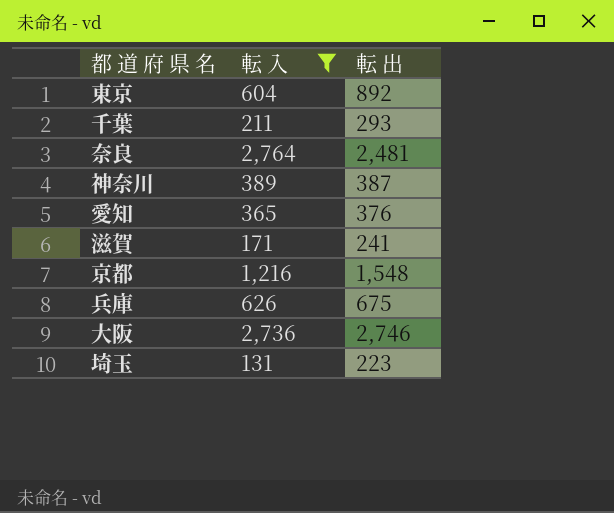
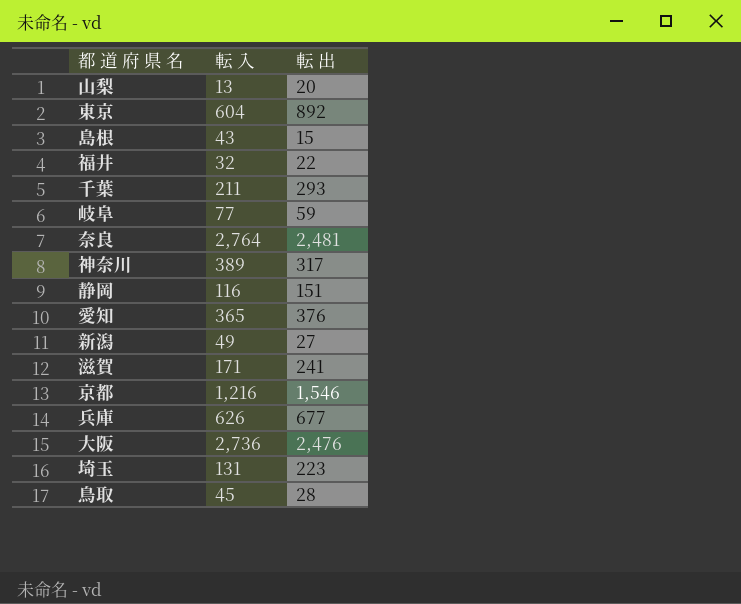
filter: 転 入 >= 131 -> none
神奈川 | 転 出: 387 -> 317
京都 | 転 出: 1,548 -> 1,546
兵庫 | 転 出: 675 -> 677
大阪 | 転 出: 2,746 -> 2,476

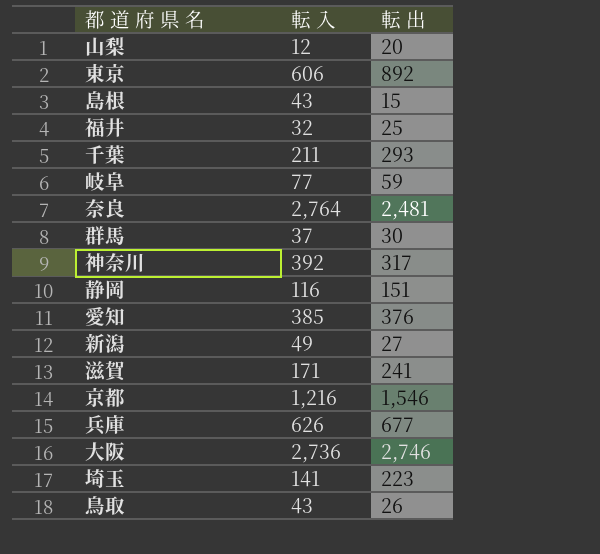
山梨 | 転 入: 13 -> 12
東京 | 転 入: 604 -> 606
福井 | 転 出: 22 -> 25
row 群馬: none -> 37 | 30
神奈川 | 転 入: 389 -> 392
愛知 | 転 入: 365 -> 385
大阪 | 転 出: 2,476 -> 2,746
埼玉 | 転 入: 131 -> 141
鳥取 | 転 入: 45 -> 43
鳥取 | 転 出: 28 -> 26

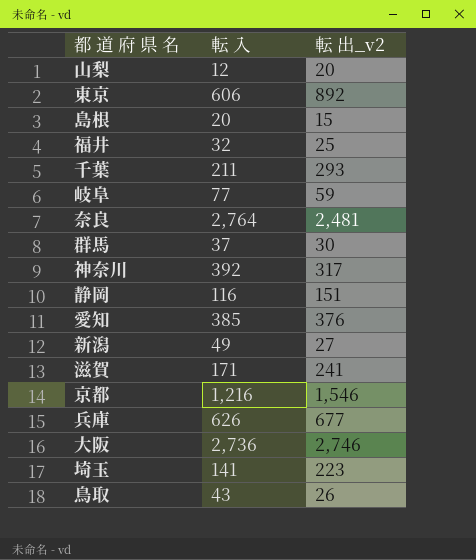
column name: 転 出 -> 転 出_v2
島根 | 転 入: 43 -> 20

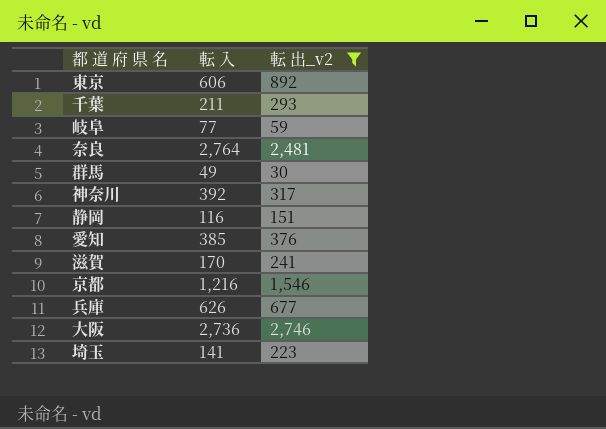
filter: none -> 転 出_v2 >= 30
群馬 | 転 入: 37 -> 49
滋賀 | 転 入: 171 -> 170

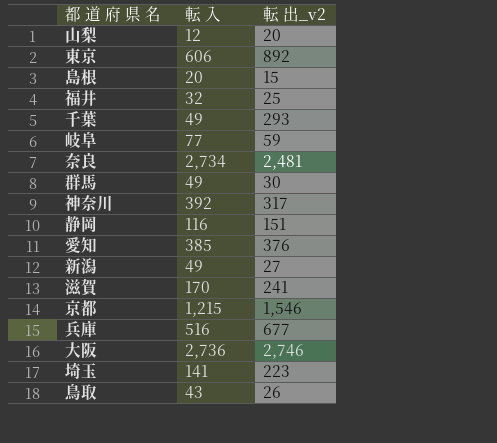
filter: 転 出_v2 >= 30 -> none
千葉 | 転 入: 211 -> 49
奈良 | 転 入: 2,764 -> 2,734
京都 | 転 入: 1,216 -> 1,215
兵庫 | 転 入: 626 -> 516

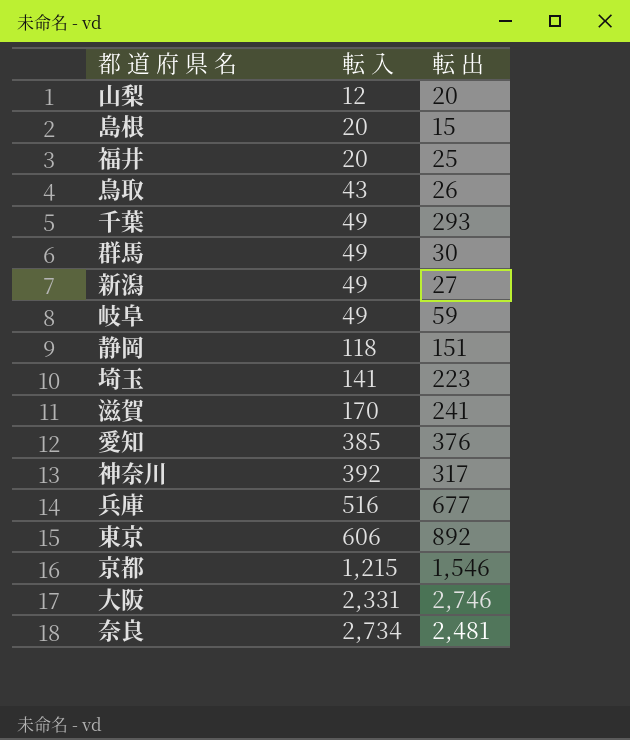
row order: none -> 転 入 ascending
column name: 転 出_v2 -> 転 出
福井 | 転 入: 32 -> 20
岐阜 | 転 入: 77 -> 49
静岡 | 転 入: 116 -> 118
大阪 | 転 入: 2,736 -> 2,331

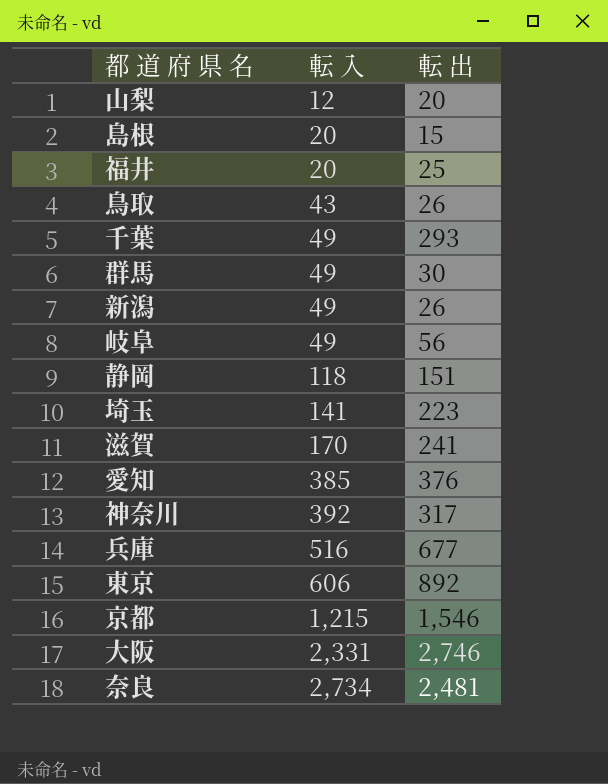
新潟 | 転 出: 27 -> 26
岐阜 | 転 出: 59 -> 56

